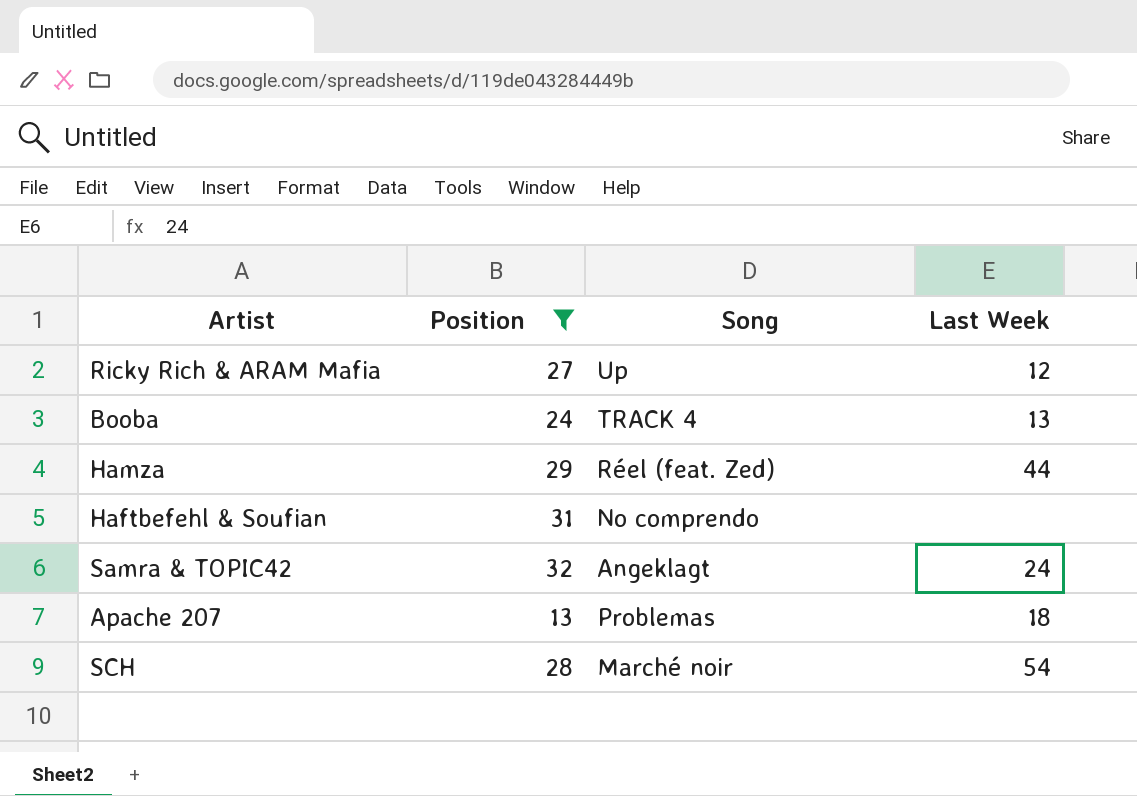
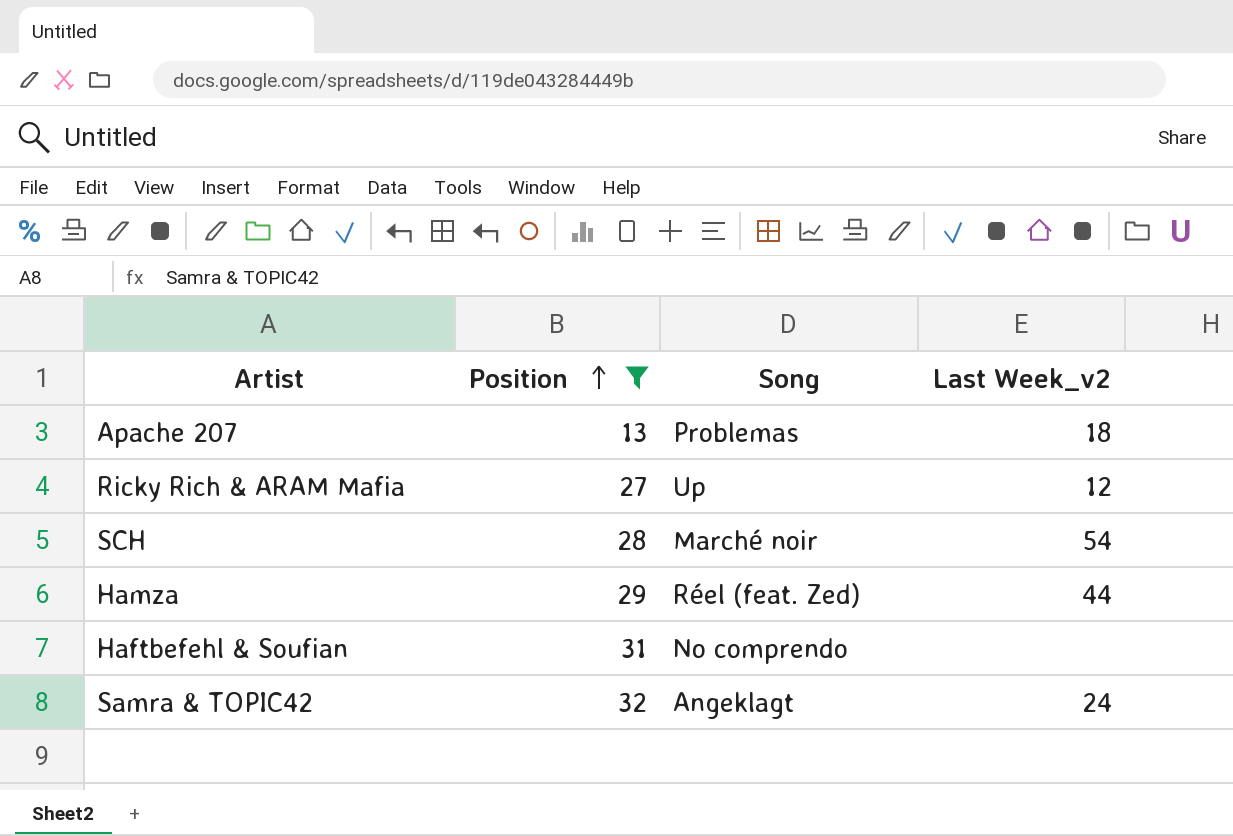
row order: none -> Position ascending
column name: Last Week -> Last Week_v2
row Booba: 24 | TRACK 4 | 13 -> none

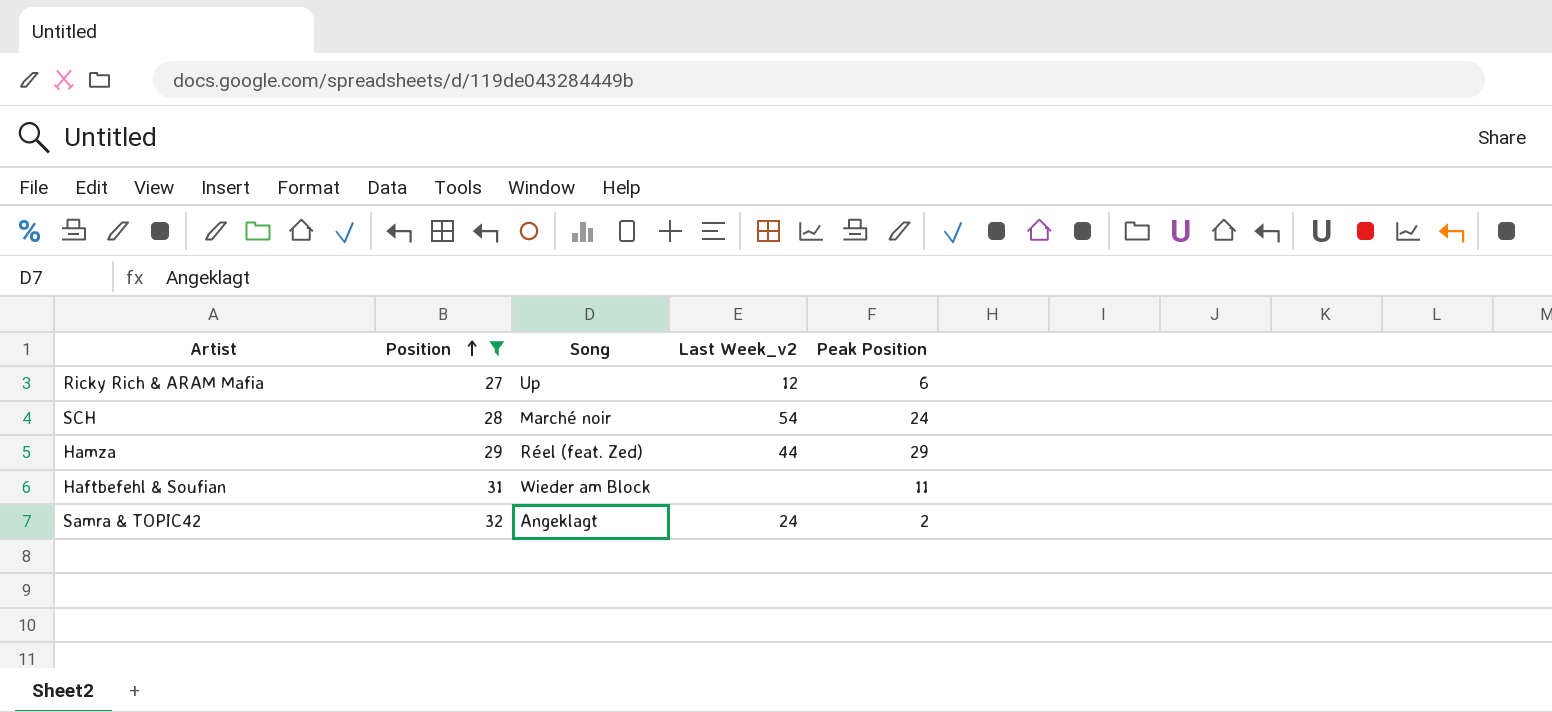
column Peak Position | position: none -> 5
row Apache 207: 13 | Problemas | 18 -> none
Haftbefehl & Soufian | Song: No comprendo -> Wieder am Block

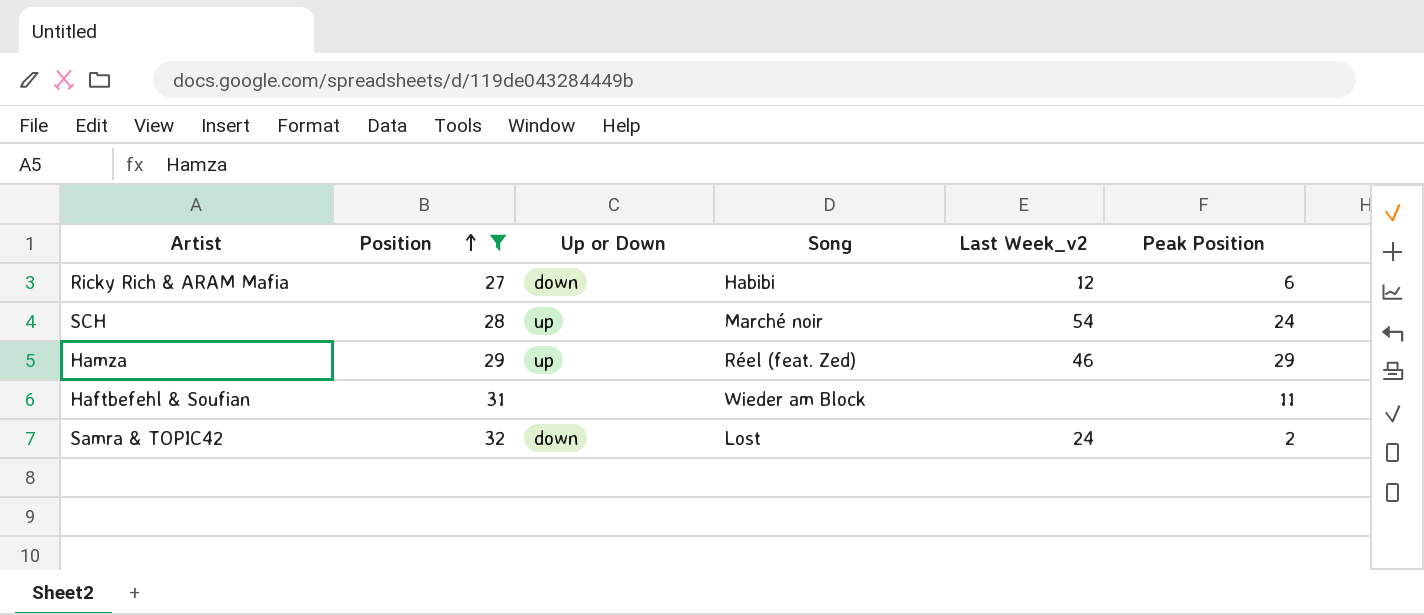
column Up or Down | position: none -> 3
Ricky Rich & ARAM Mafia | Song: Up -> Habibi
Hamza | Last Week_v2: 44 -> 46
Samra & TOPIC42 | Song: Angeklagt -> Lost

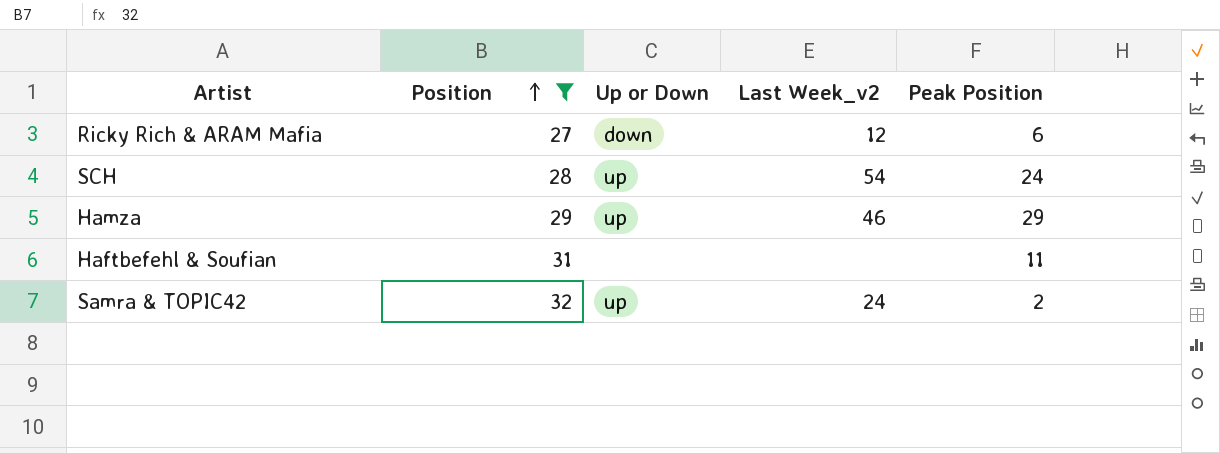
column Song | position: 4 -> none
Samra & TOPIC42 | Up or Down: down -> up

